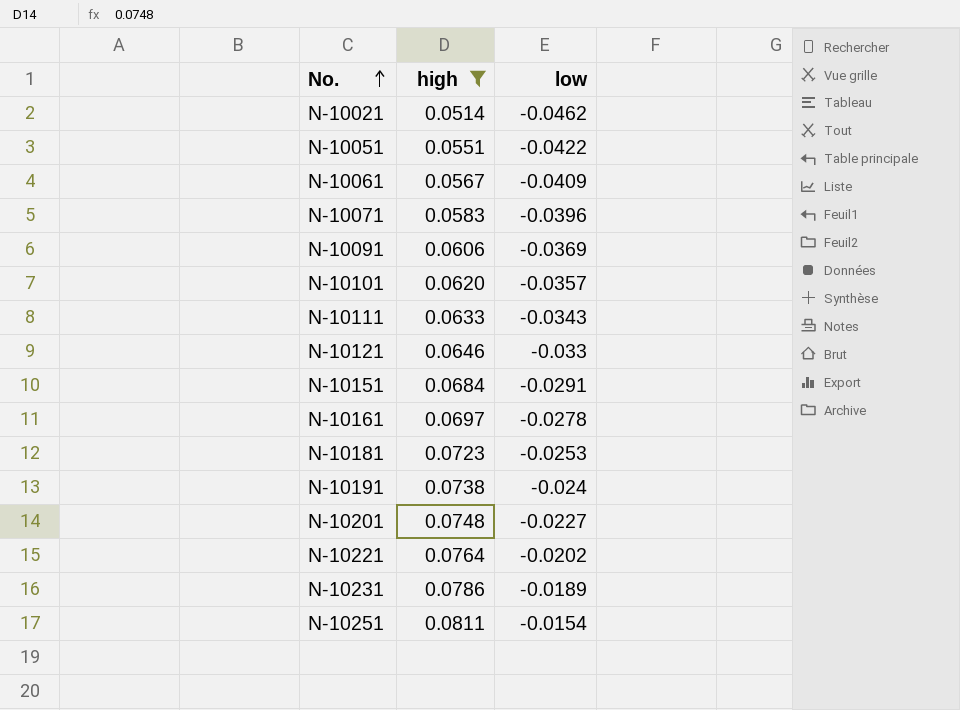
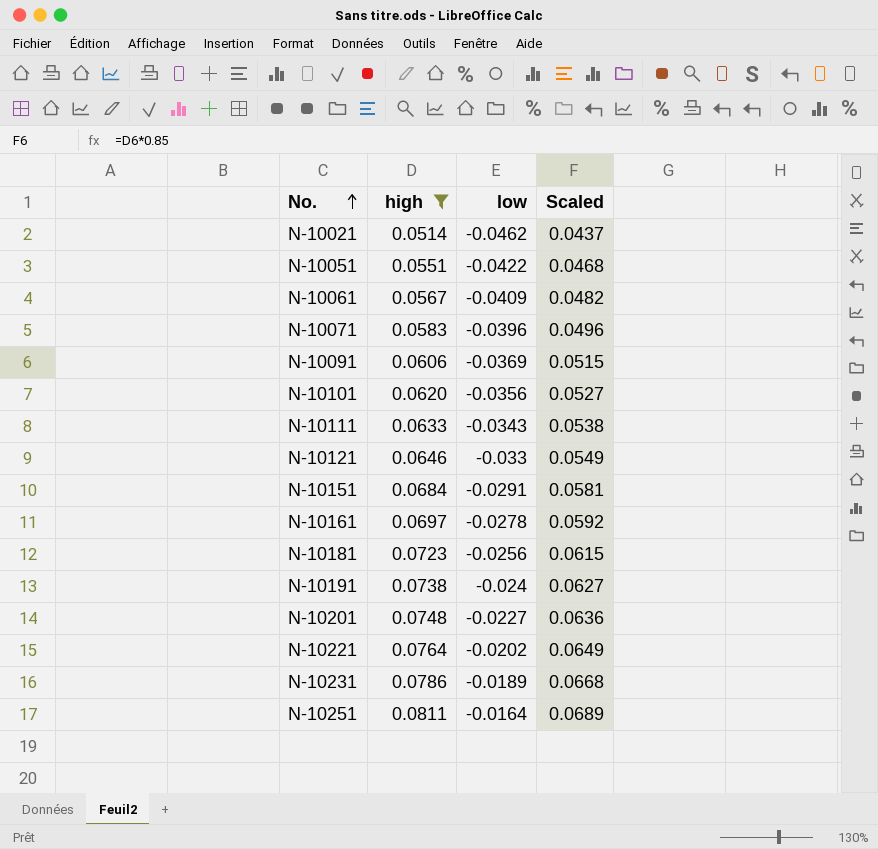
column Scaled | formula: none -> [high] * 0.85
N-10101 | low: -0.0357 -> -0.0356
N-10181 | low: -0.0253 -> -0.0256
N-10251 | low: -0.0154 -> -0.0164

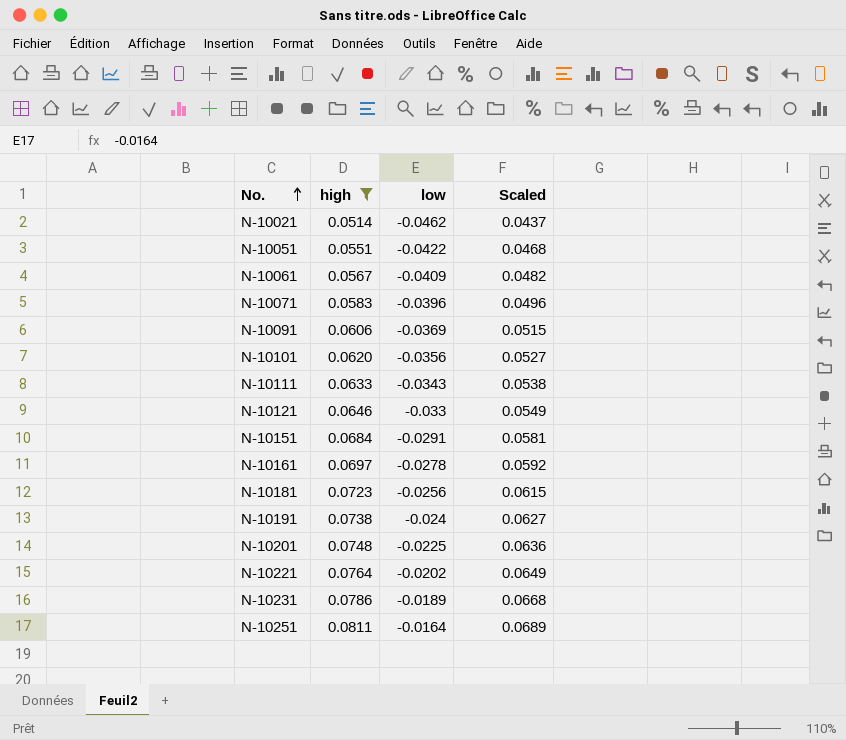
N-10201 | low: -0.0227 -> -0.0225

